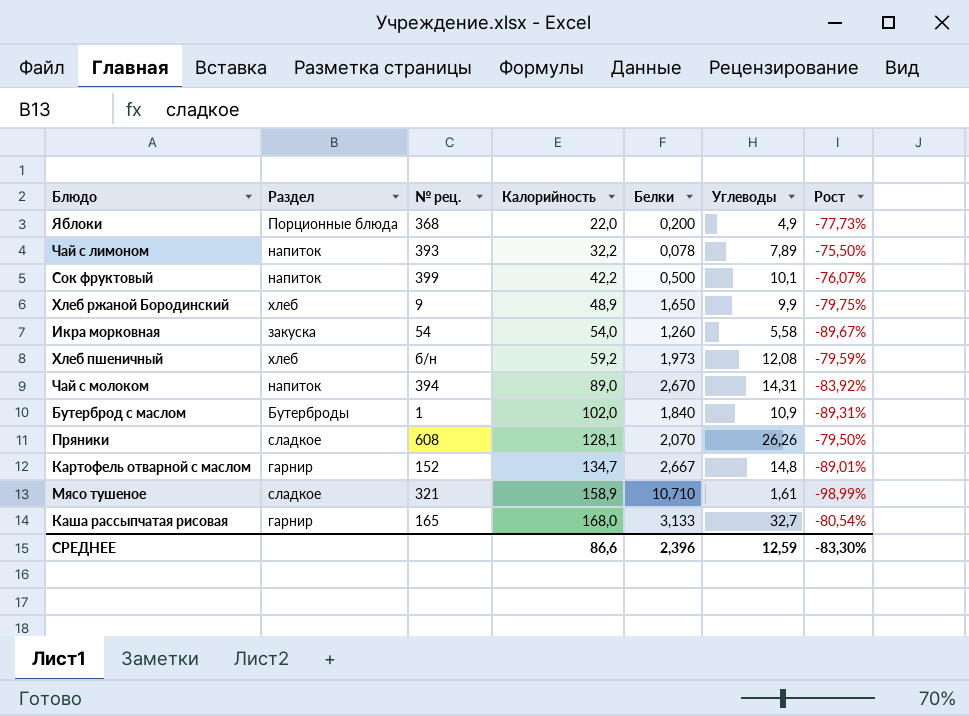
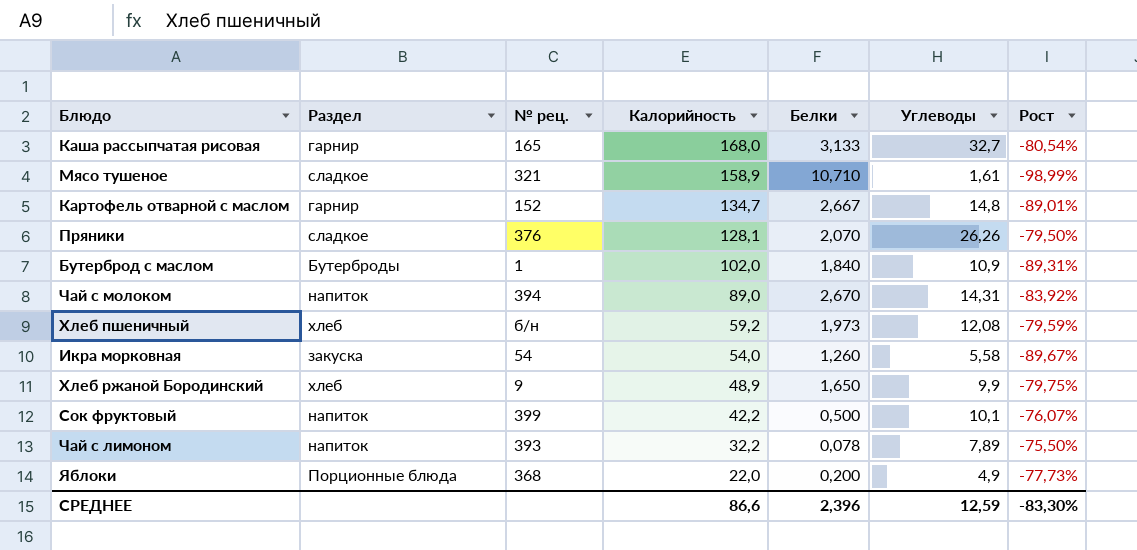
row order: Калорийность ascending -> Калорийность descending
Пряники | № рец.: 608 -> 376

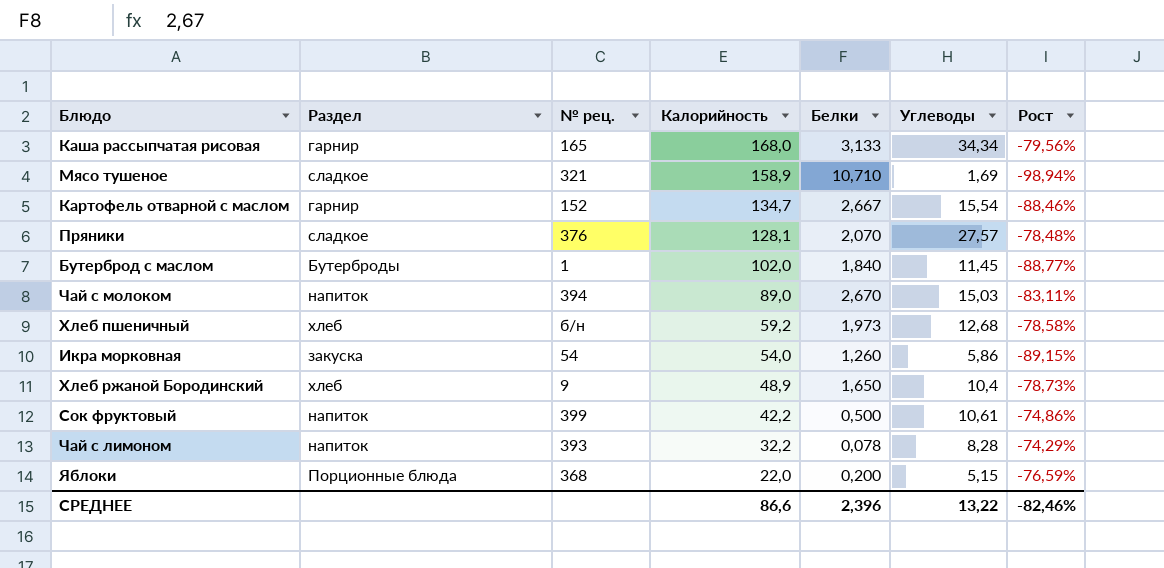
Каша рассыпчатая рисовая | Углеводы: 32,7 -> 34,34
Каша рассыпчатая рисовая | Рост: -80,54% -> -79,56%
Мясо тушеное | Углеводы: 1,61 -> 1,69
Мясо тушеное | Рост: -98,99% -> -98,94%
Картофель отварной с маслом | Углеводы: 14,8 -> 15,54
Картофель отварной с маслом | Рост: -89,01% -> -88,46%
Пряники | Углеводы: 26,26 -> 27,57
Пряники | Рост: -79,50% -> -78,48%
Бутерброд с маслом | Углеводы: 10,9 -> 11,45
Бутерброд с маслом | Рост: -89,31% -> -88,77%
Чай с молоком | Углеводы: 14,31 -> 15,03
Чай с молоком | Рост: -83,92% -> -83,11%
Хлеб пшеничный | Углеводы: 12,08 -> 12,68
Хлеб пшеничный | Рост: -79,59% -> -78,58%
Икра морковная | Углеводы: 5,58 -> 5,86
Икра морковная | Рост: -89,67% -> -89,15%
Хлеб ржаной Бородинский | Углеводы: 9,9 -> 10,4
Хлеб ржаной Бородинский | Рост: -79,75% -> -78,73%
Сок фруктовый | Углеводы: 10,1 -> 10,61
Сок фруктовый | Рост: -76,07% -> -74,86%
Чай с лимоном | Углеводы: 7,89 -> 8,28
Чай с лимоном | Рост: -75,50% -> -74,29%
Яблоки | Углеводы: 4,9 -> 5,15
Яблоки | Рост: -77,73% -> -76,59%
СРЕДНЕЕ | Углеводы: 12,59 -> 13,22
СРЕДНЕЕ | Рост: -83,30% -> -82,46%

